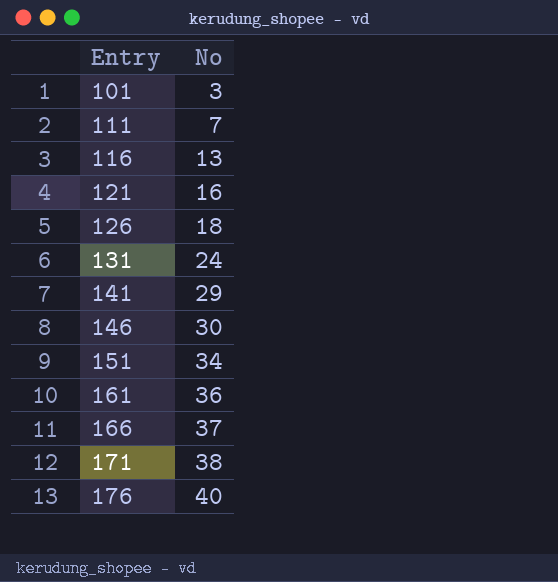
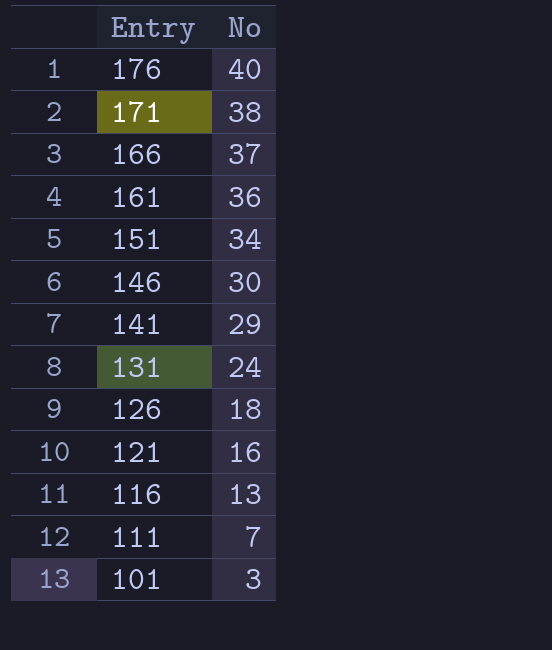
row order: Entry ascending -> Entry descending

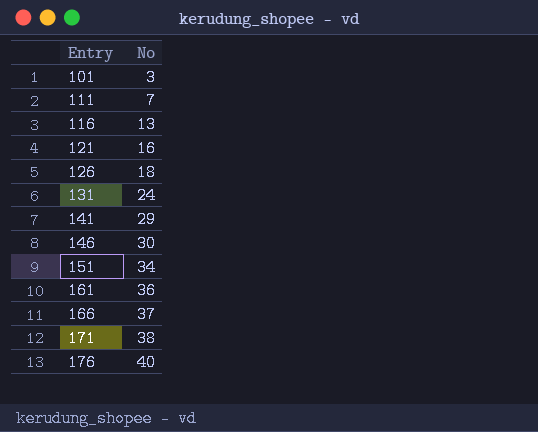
row order: Entry descending -> Entry ascending

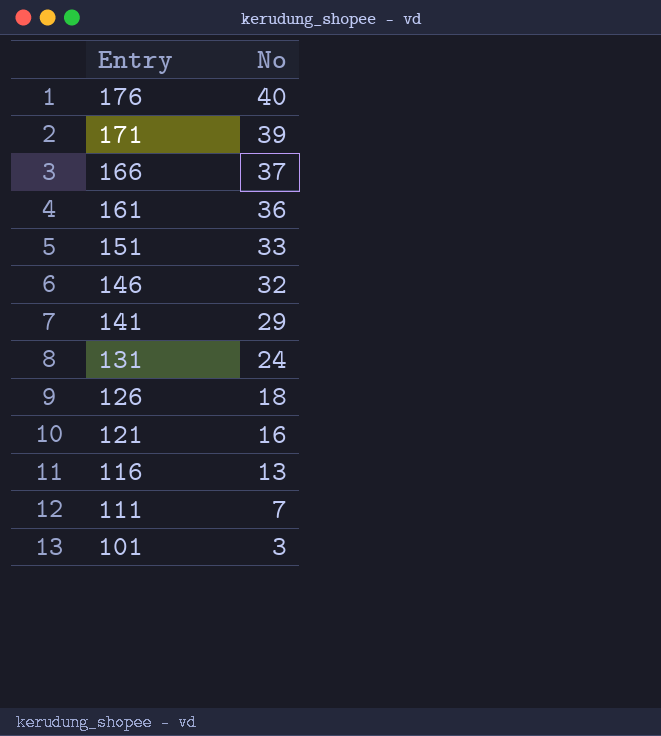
row order: Entry ascending -> Entry descending
171 | No: 38 -> 39
151 | No: 34 -> 33
146 | No: 30 -> 32

